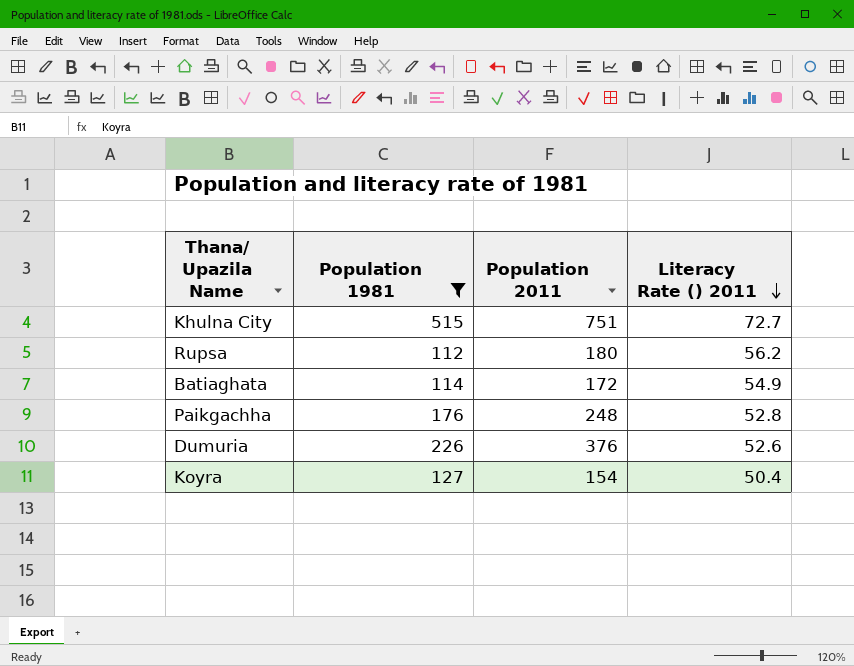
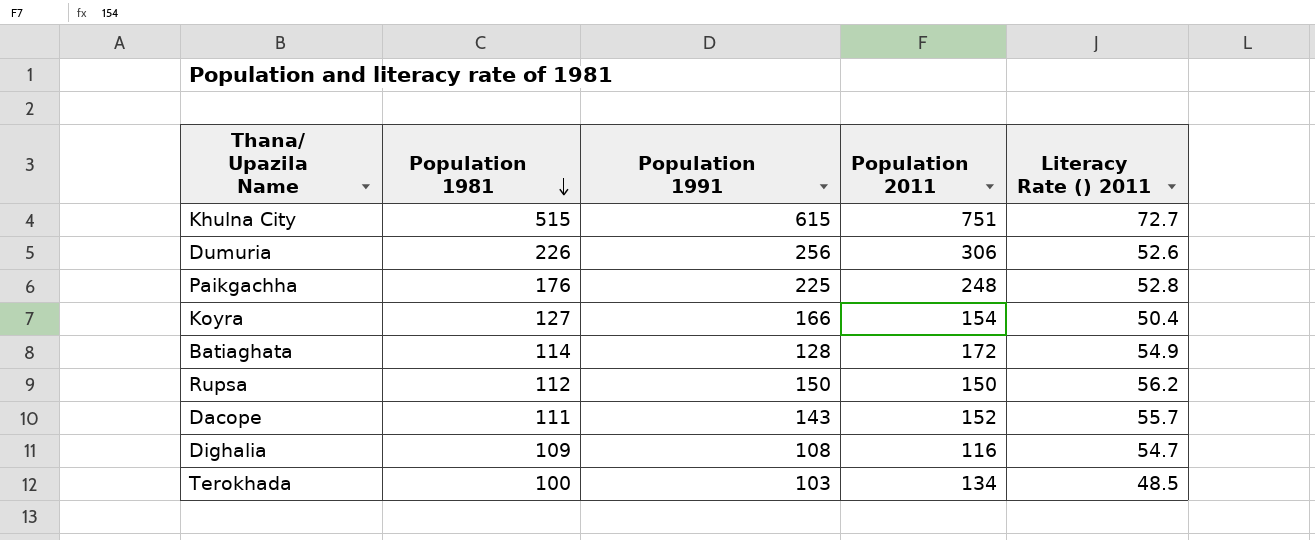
filter: Population 1981 >= 112 -> none
row order: Literacy Rate () 2011 descending -> Population 1981 descending
column Population 1991 | position: none -> 3
Dumuria | Population 2011: 376 -> 306
Rupsa | Population 2011: 180 -> 150

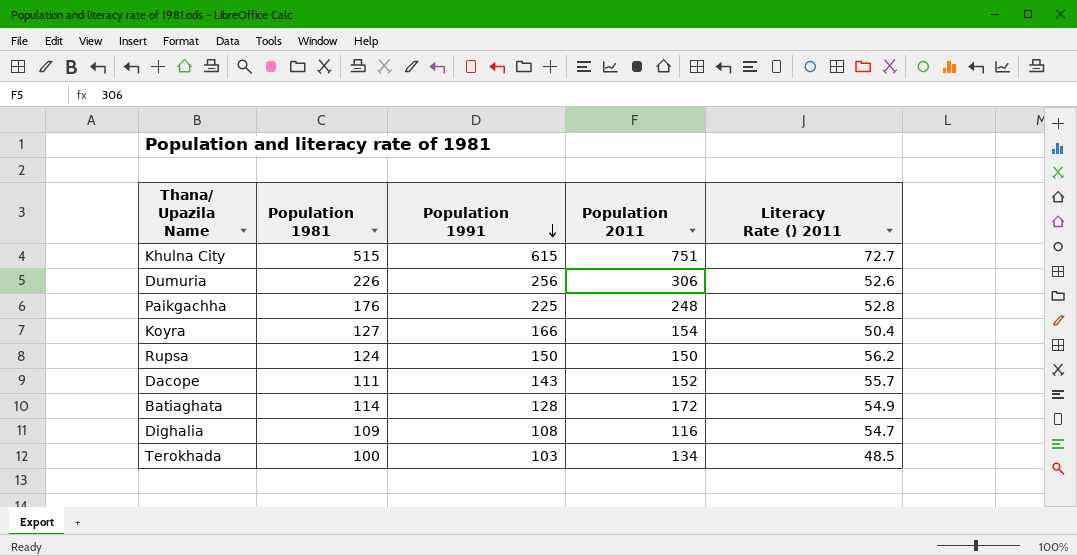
row order: Population 1981 descending -> Population 1991 descending
Rupsa | Population 1981: 112 -> 124

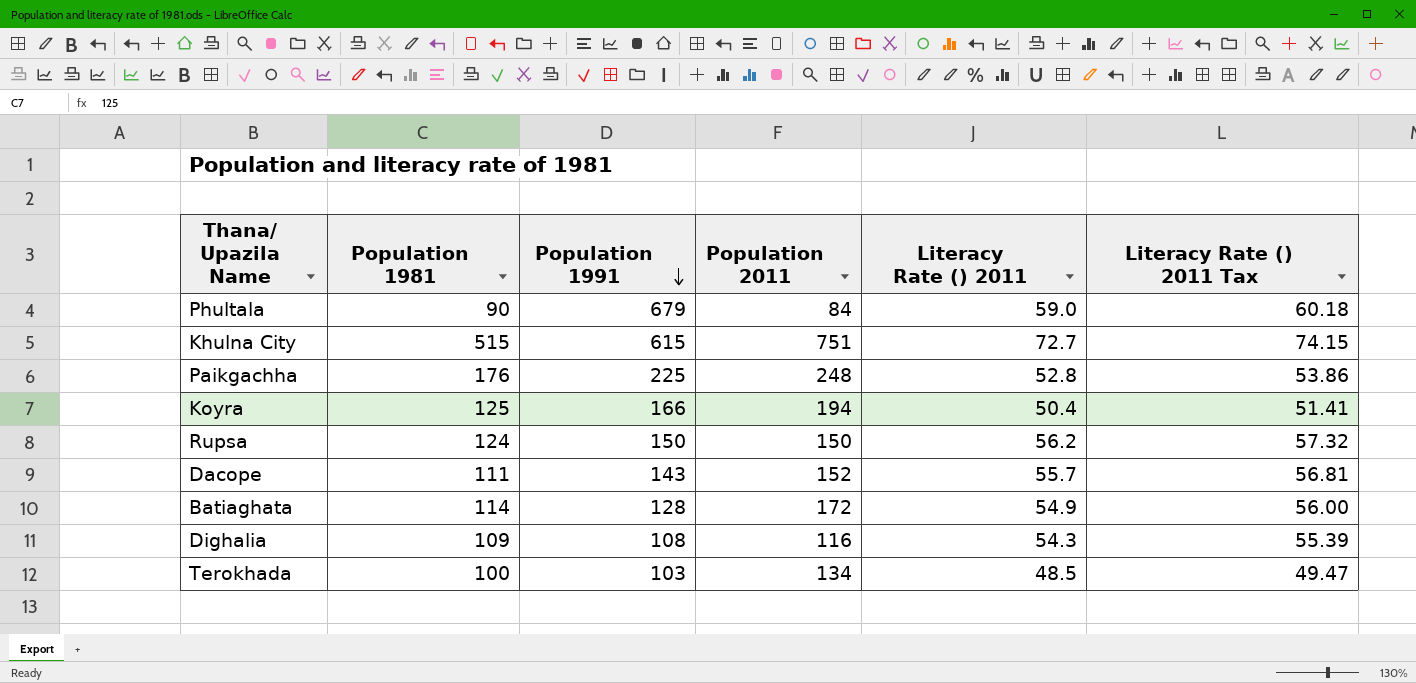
column Literacy Rate () 2011 Tax | formula: none -> [Literacy Rate () 2011] * 1.02
row Dumuria: 226 | 256 | 306 | 52.6 -> none
row Phultala: none -> 90 | 679 | 84 | 59.0 | 60.18
Koyra | Population 1981: 127 -> 125
Koyra | Population 2011: 154 -> 194
Dighalia | Literacy Rate () 2011: 54.7 -> 54.3

